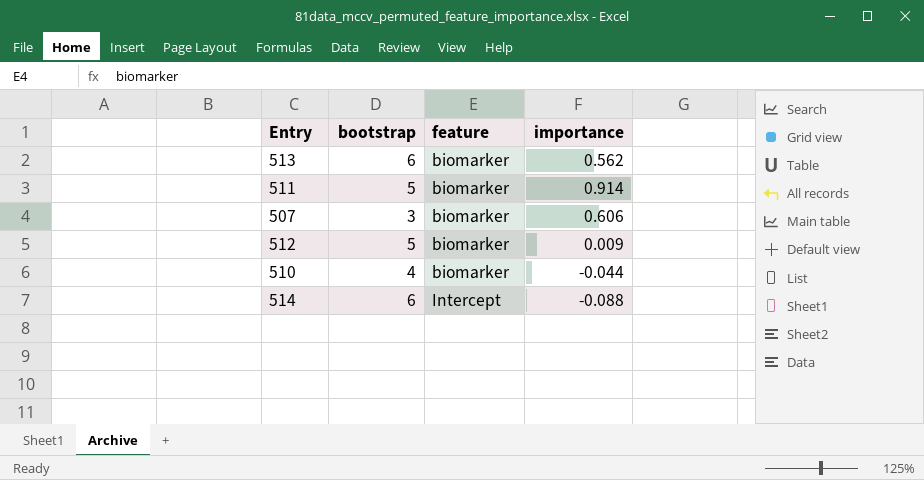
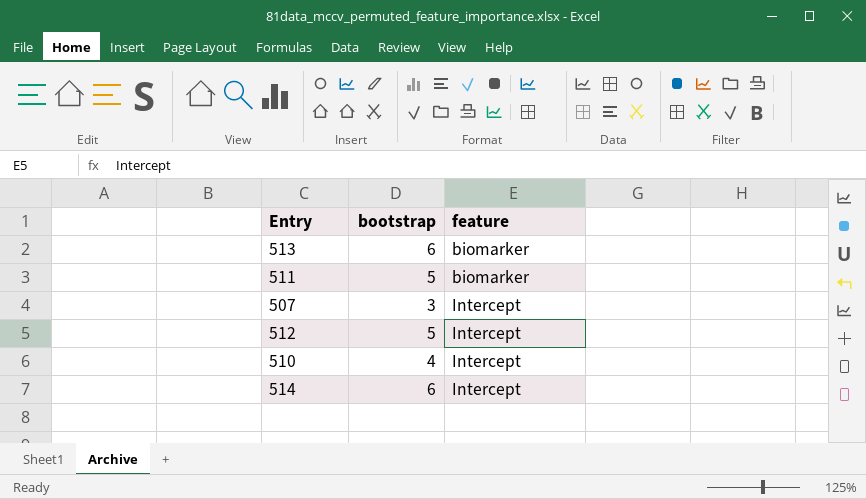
column importance | position: 4 -> none
507 | feature: biomarker -> Intercept
512 | feature: biomarker -> Intercept
510 | feature: biomarker -> Intercept

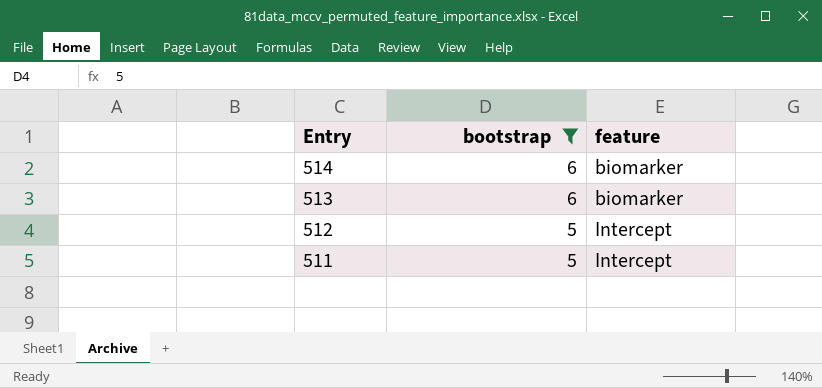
filter: none -> bootstrap >= 5
row order: feature ascending -> Entry descending
514 | feature: Intercept -> biomarker
511 | feature: biomarker -> Intercept

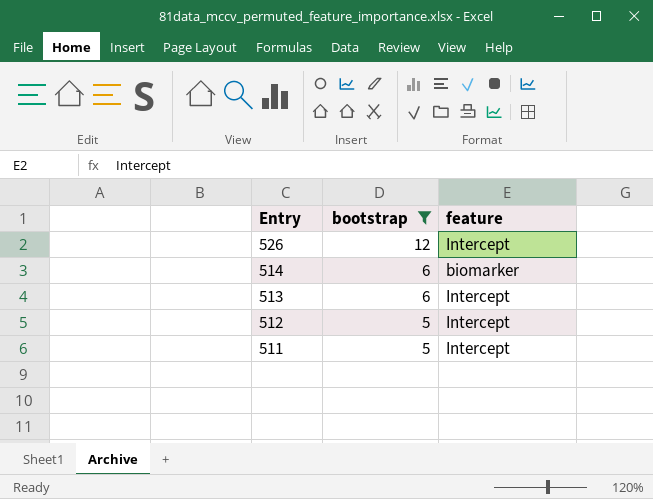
row 526: none -> 12 | Intercept
513 | feature: biomarker -> Intercept

